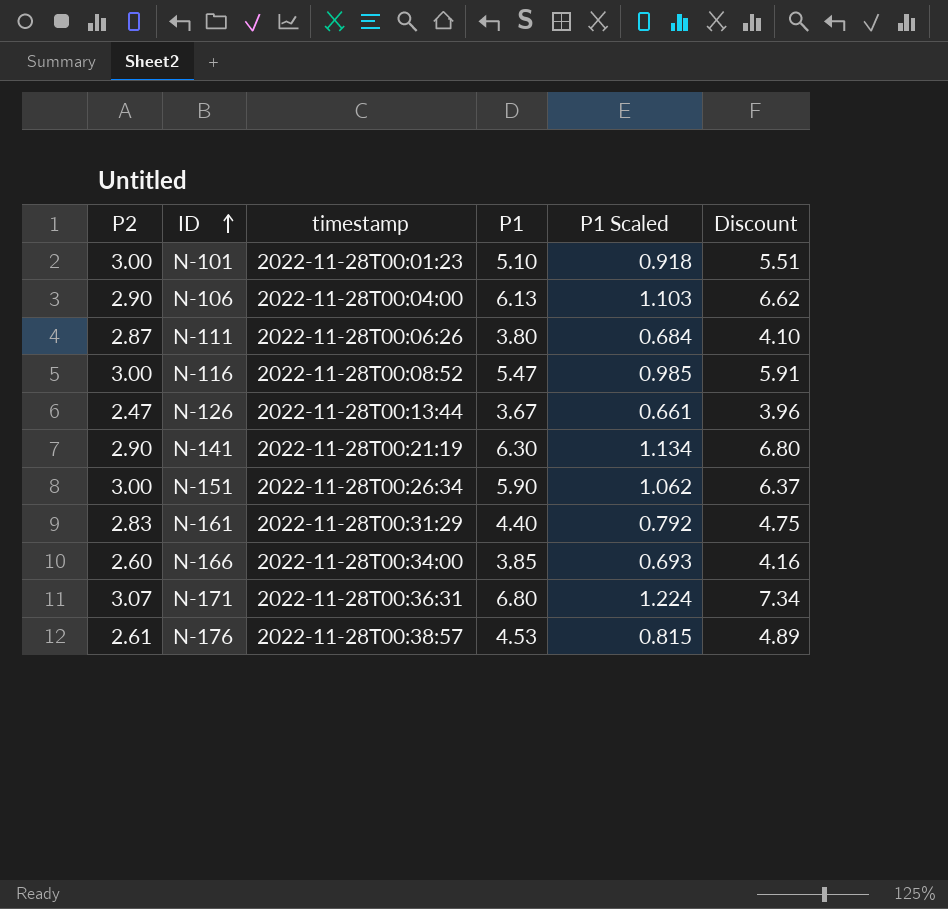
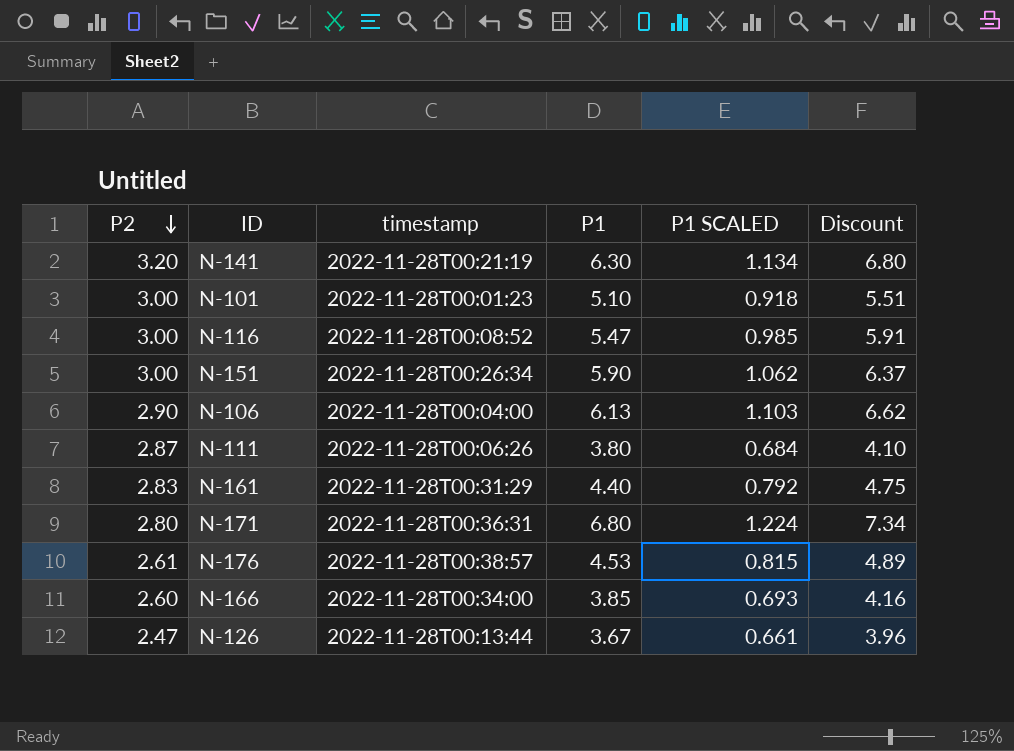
row order: ID ascending -> P2 descending
column name: P1 Scaled -> P1 SCALED
N-141 | P2: 2.90 -> 3.20
N-171 | P2: 3.07 -> 2.80

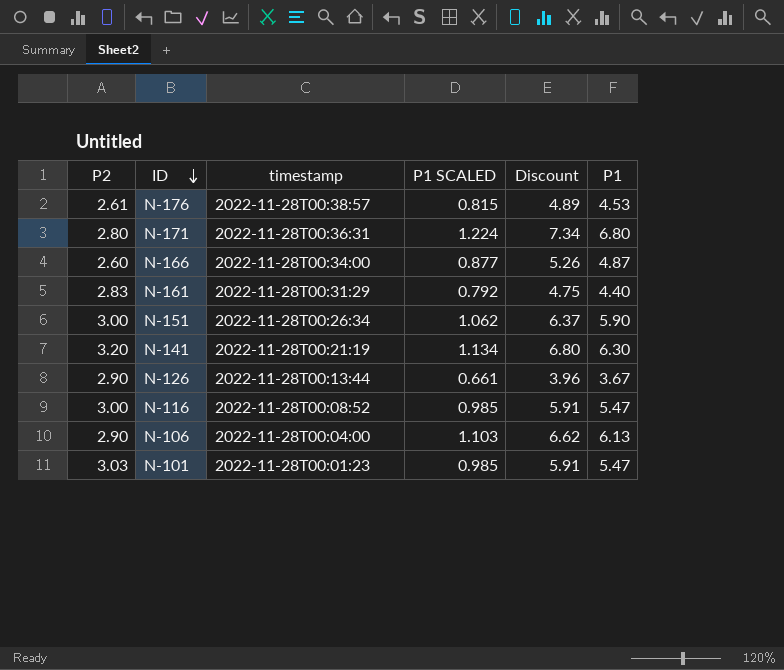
row order: P2 descending -> ID descending
column P1 | position: 4 -> 6
row N-111: 2.87 | 2022-11-28T00:06:26 | 3.80 | 0.684 | 4.10 -> none
N-166 | P1 SCALED: 0.693 -> 0.877
N-166 | Discount: 4.16 -> 5.26
N-166 | P1: 3.85 -> 4.87
N-126 | P2: 2.47 -> 2.90
N-101 | P2: 3.00 -> 3.03
N-101 | P1 SCALED: 0.918 -> 0.985
N-101 | Discount: 5.51 -> 5.91
N-101 | P1: 5.10 -> 5.47

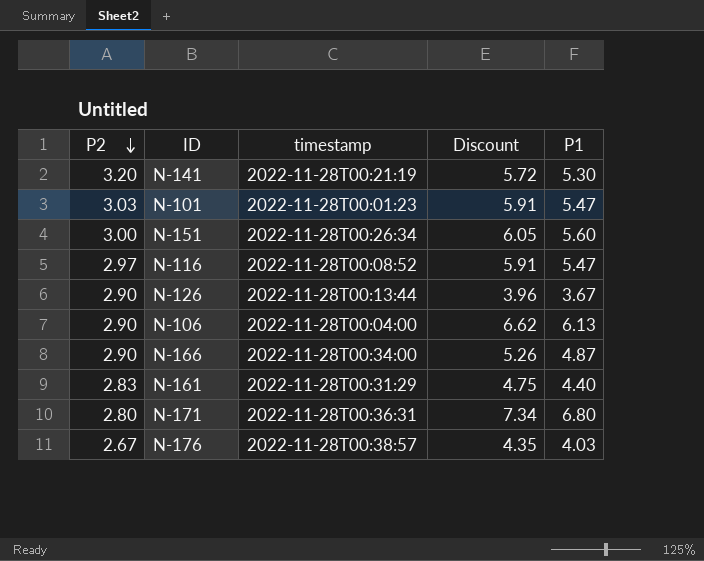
row order: ID descending -> P2 descending
column P1 SCALED | formula: [P1] * 0.18 -> none
N-141 | Discount: 6.80 -> 5.72
N-141 | P1: 6.30 -> 5.30
N-151 | Discount: 6.37 -> 6.05
N-151 | P1: 5.90 -> 5.60
N-116 | P2: 3.00 -> 2.97
N-166 | P2: 2.60 -> 2.90
N-176 | P2: 2.61 -> 2.67
N-176 | Discount: 4.89 -> 4.35
N-176 | P1: 4.53 -> 4.03

